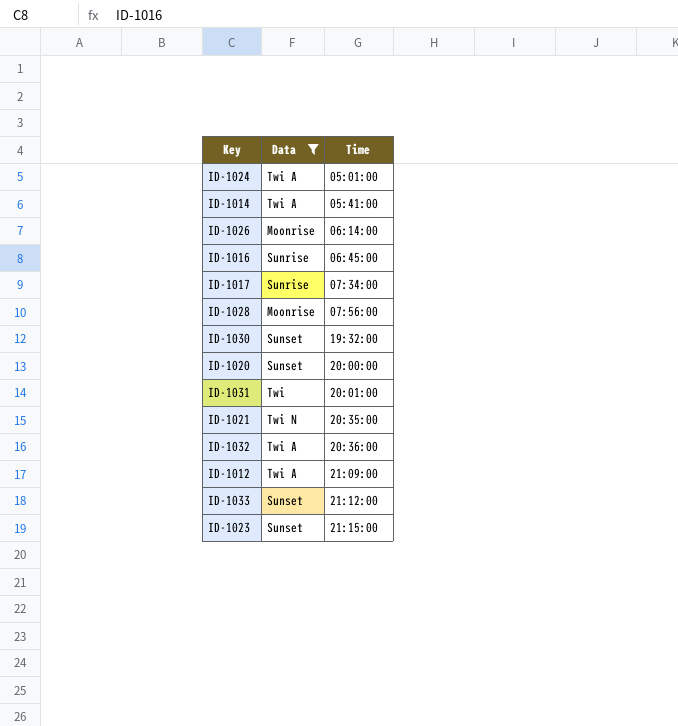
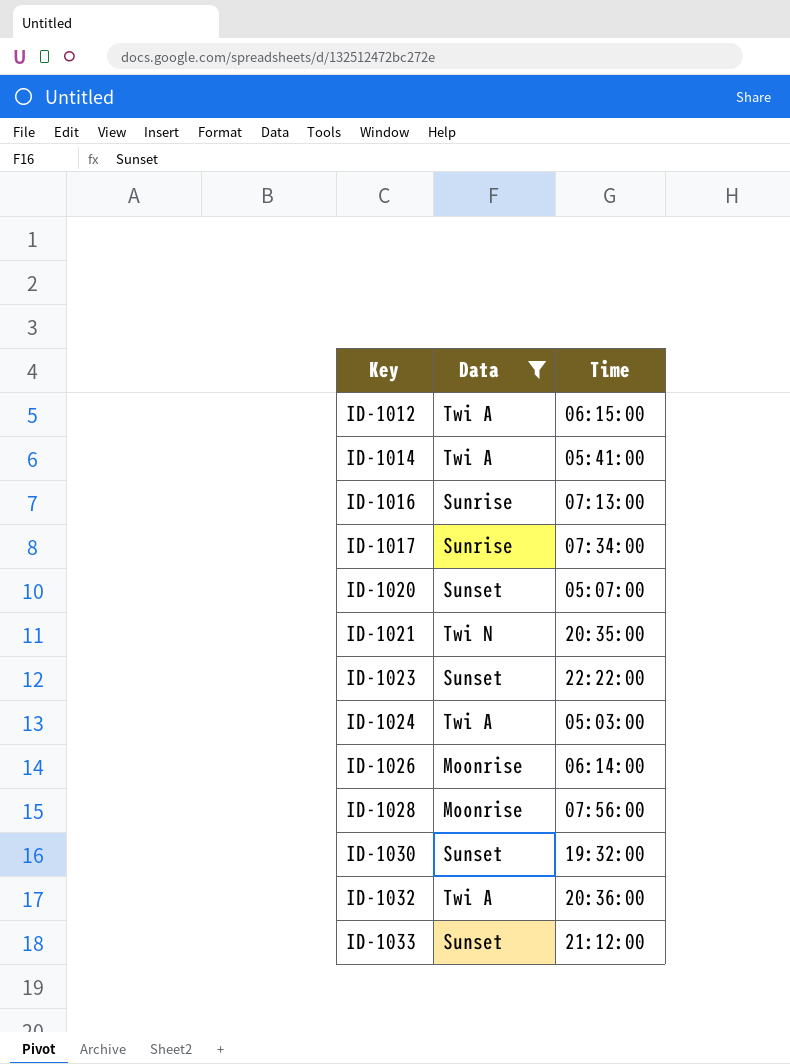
row order: Time ascending -> Key ascending
row ID-1031: Twi | 20:01:00 -> none
ID-1012 | Time: 21:09:00 -> 06:15:00
ID-1016 | Time: 06:45:00 -> 07:13:00
ID-1020 | Time: 20:00:00 -> 05:07:00
ID-1023 | Time: 21:15:00 -> 22:22:00
ID-1024 | Time: 05:01:00 -> 05:03:00

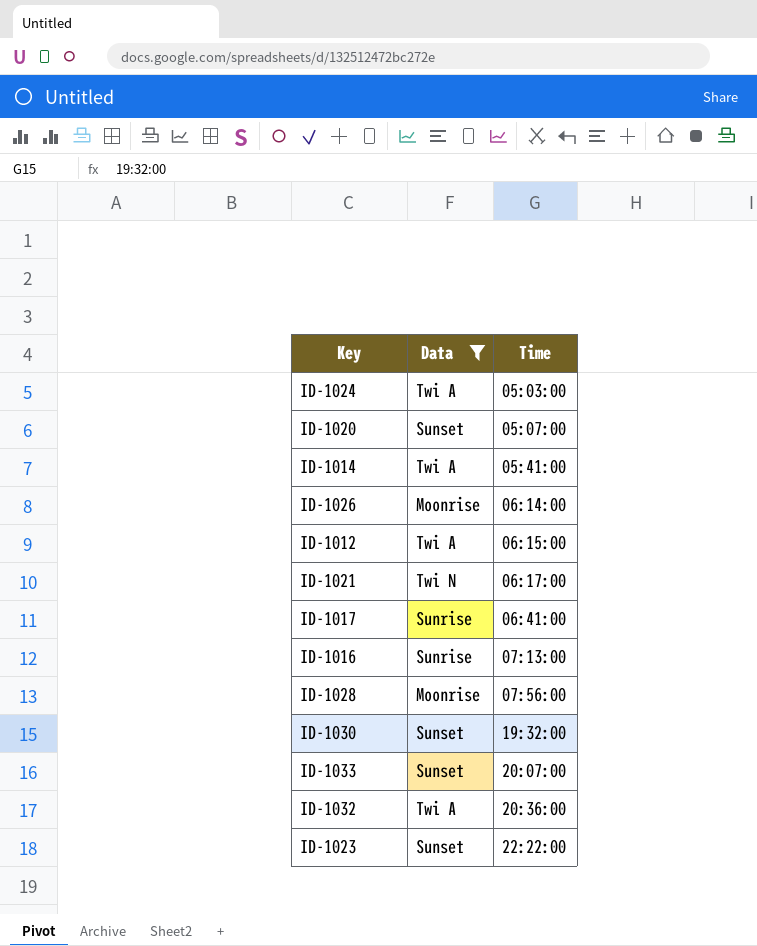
row order: Key ascending -> Time ascending
ID-1021 | Time: 20:35:00 -> 06:17:00
ID-1017 | Time: 07:34:00 -> 06:41:00
ID-1033 | Time: 21:12:00 -> 20:07:00

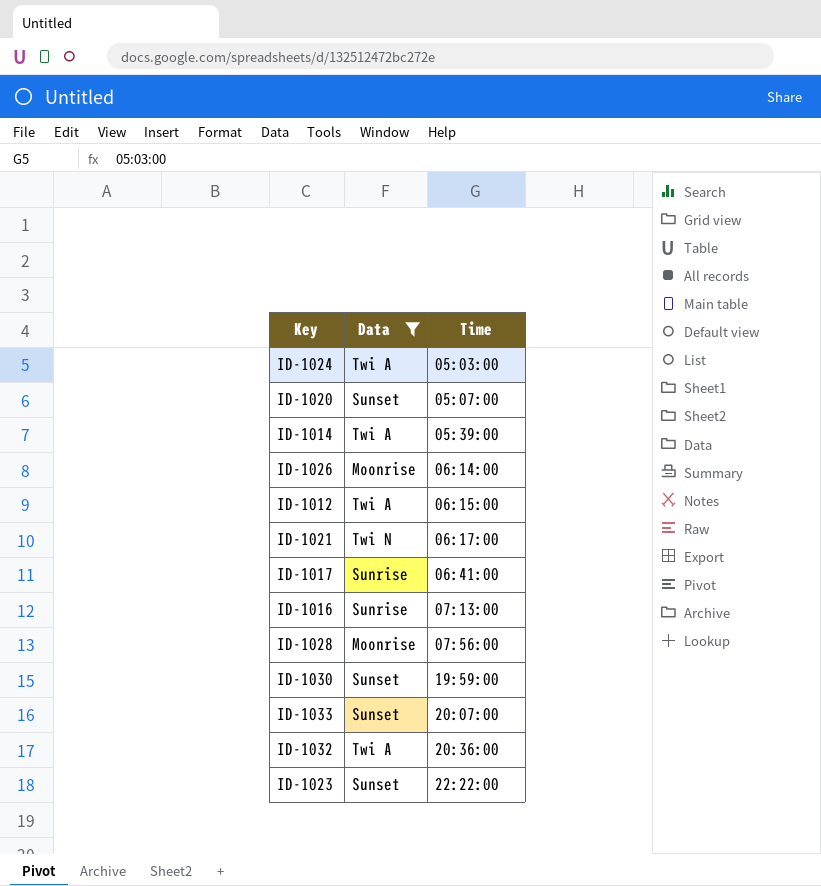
ID-1014 | Time: 05:41:00 -> 05:39:00
ID-1030 | Time: 19:32:00 -> 19:59:00

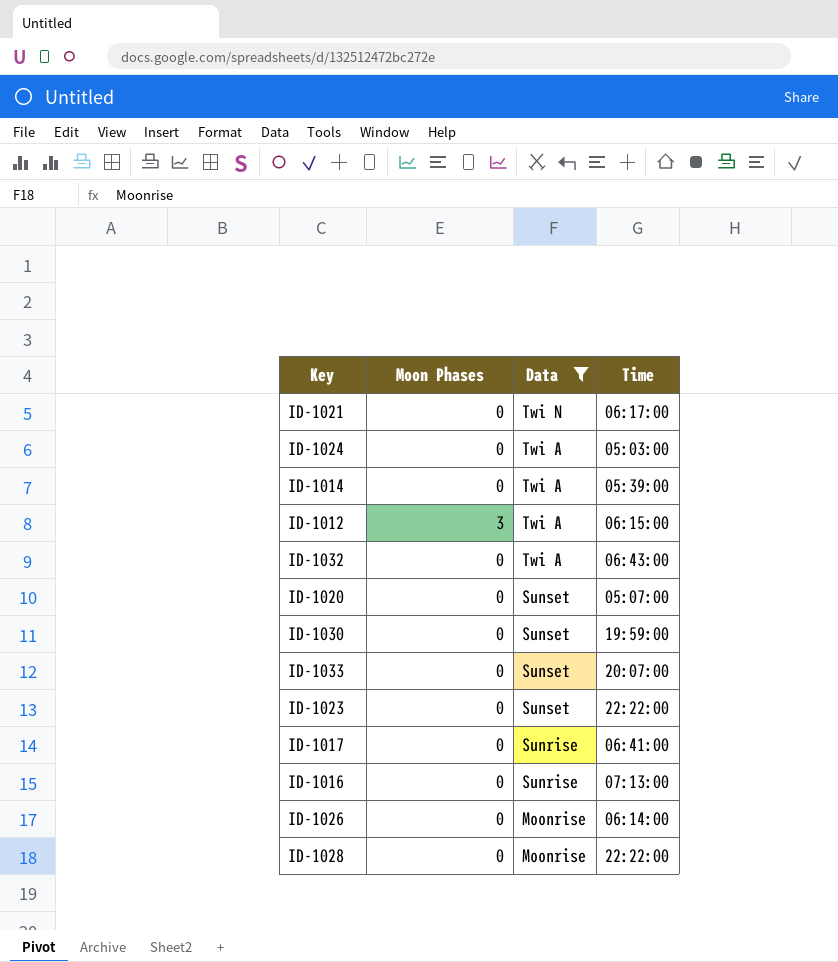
row order: Time ascending -> Data descending
column Moon Phases | position: none -> 2
ID-1032 | Time: 20:36:00 -> 06:43:00
ID-1028 | Time: 07:56:00 -> 22:22:00

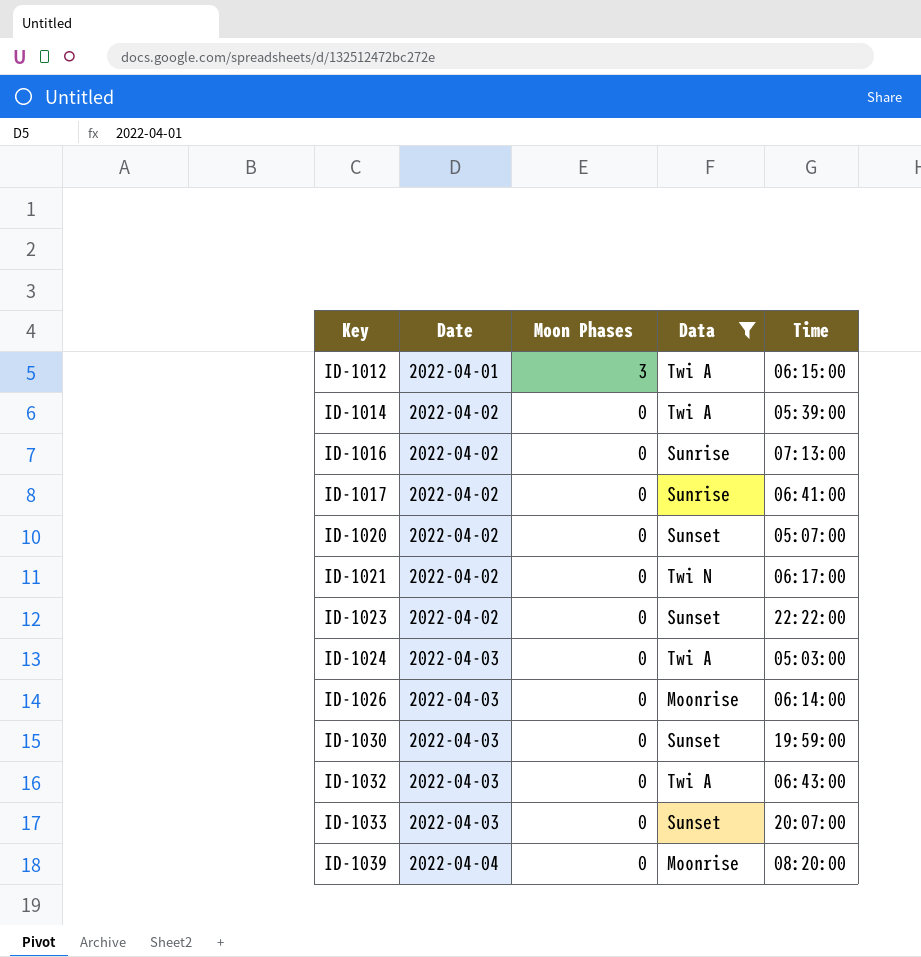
row order: Data descending -> Key ascending
column Date | position: none -> 2
row ID-1028: 0 | Moonrise | 22:22:00 -> none
row ID-1039: none -> 2022-04-04 | 0 | Moonrise | 08:20:00

